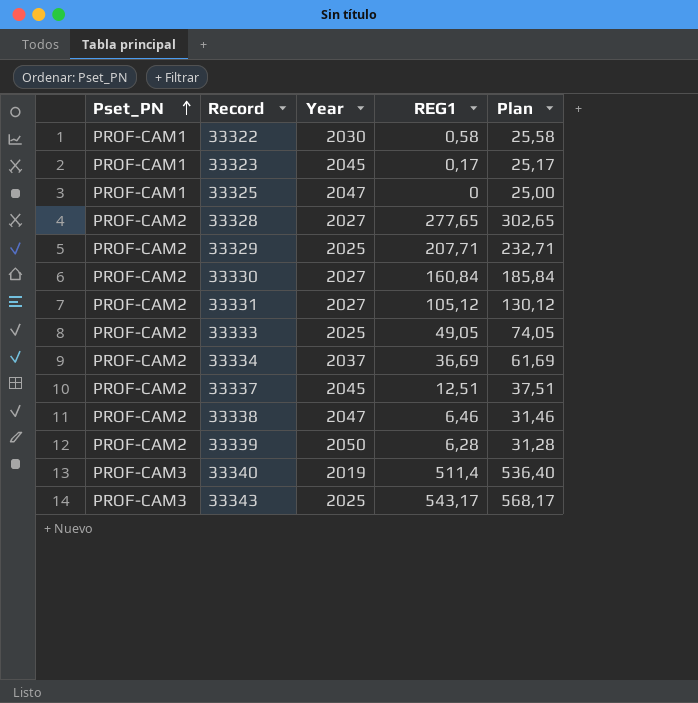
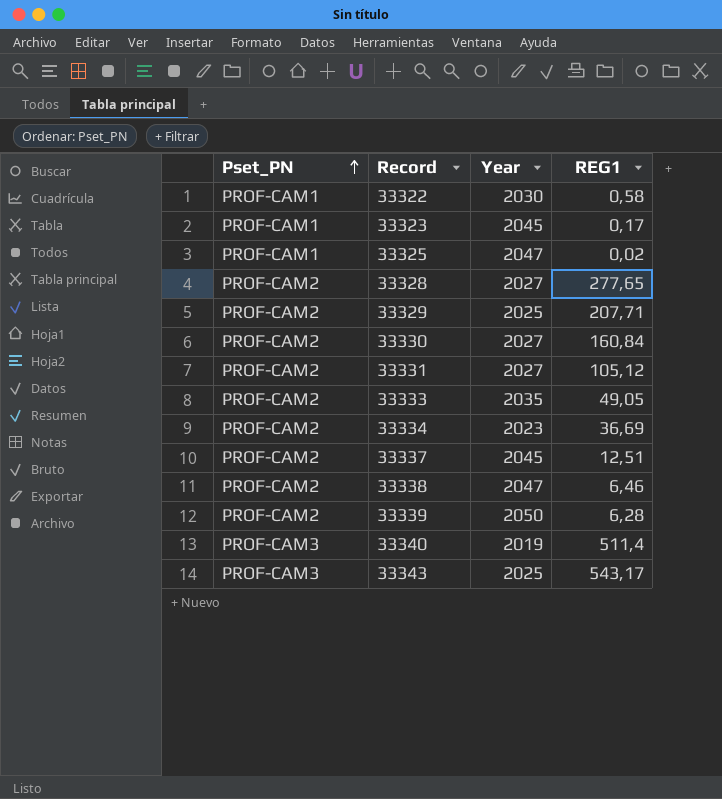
column Plan | formula: [REG1] + 25 -> none
33325 | REG1: 0 -> 0,02
33333 | Year: 2025 -> 2035
33334 | Year: 2037 -> 2023

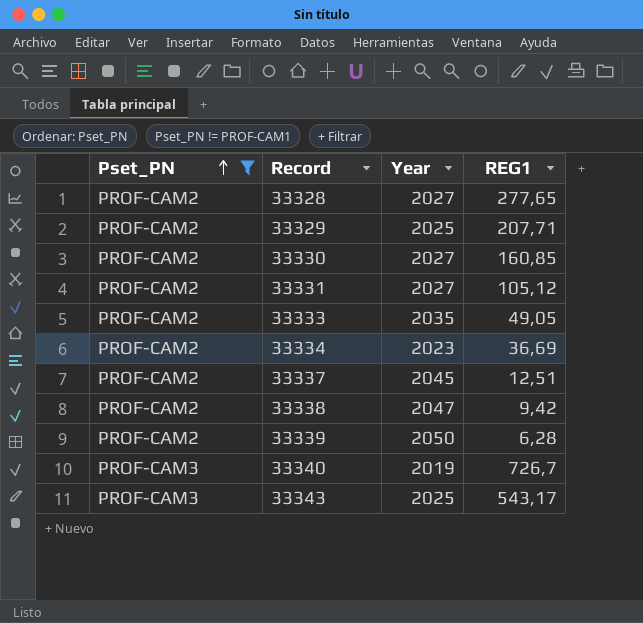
filter: none -> Pset_PN != PROF-CAM1
33330 | REG1: 160,84 -> 160,85
33338 | REG1: 6,46 -> 9,42
33340 | REG1: 511,4 -> 726,7

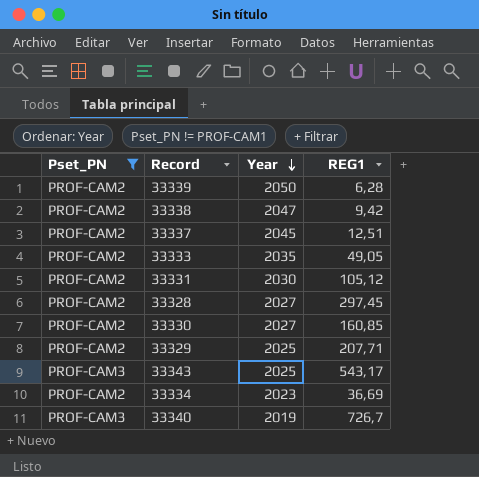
row order: Pset_PN ascending -> Year descending
33331 | Year: 2027 -> 2030
33328 | REG1: 277,65 -> 297,45

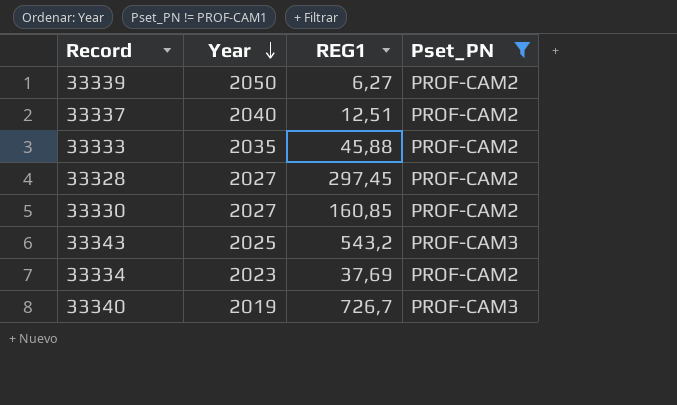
column Pset_PN | position: 1 -> 4
row 33338: PROF-CAM2 | 2047 | 9,42 -> none
row 33331: PROF-CAM2 | 2030 | 105,12 -> none
row 33329: PROF-CAM2 | 2025 | 207,71 -> none
33339 | REG1: 6,28 -> 6,27
33337 | Year: 2045 -> 2040
33333 | REG1: 49,05 -> 45,88
33343 | REG1: 543,17 -> 543,2
33334 | REG1: 36,69 -> 37,69

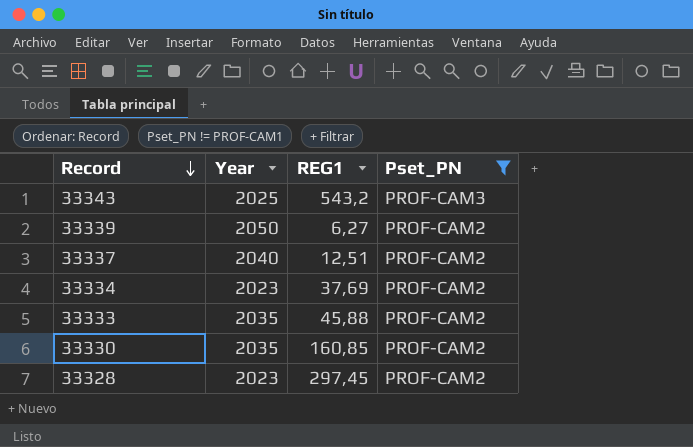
row order: Year descending -> Record descending
row 33340: 2019 | 726,7 | PROF-CAM3 -> none
33330 | Year: 2027 -> 2035
33328 | Year: 2027 -> 2023

